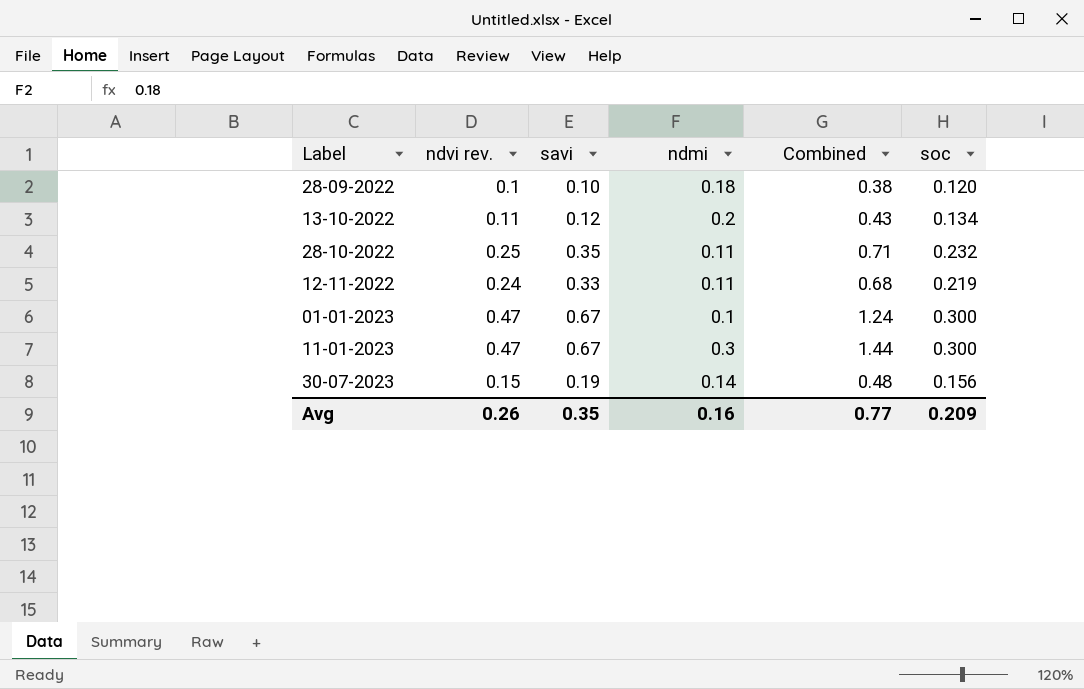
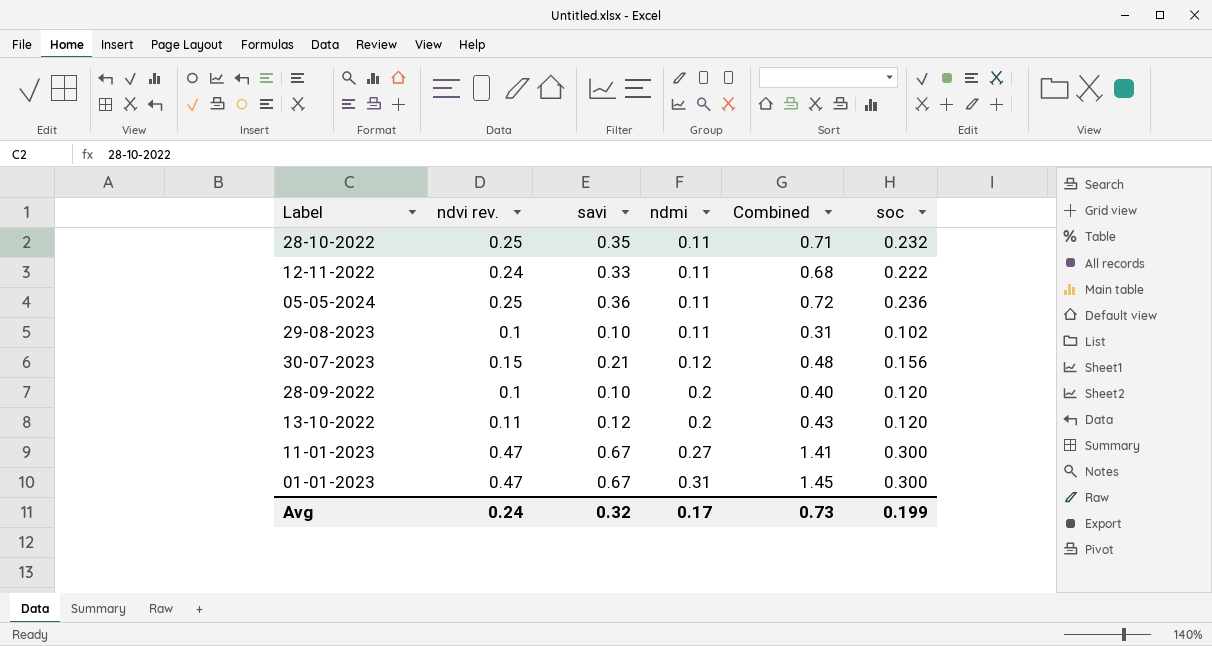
row order: Label ascending -> ndmi ascending
12-11-2022 | soc: 0.219 -> 0.222
row 05-05-2024: none -> 0.25 | 0.36 | 0.11 | 0.72 | 0.236
row 29-08-2023: none -> 0.1 | 0.10 | 0.11 | 0.31 | 0.102
30-07-2023 | savi: 0.19 -> 0.21
30-07-2023 | ndmi: 0.14 -> 0.12
28-09-2022 | ndmi: 0.18 -> 0.2
28-09-2022 | Combined: 0.38 -> 0.40
13-10-2022 | soc: 0.134 -> 0.120
11-01-2023 | ndmi: 0.3 -> 0.27
11-01-2023 | Combined: 1.44 -> 1.41
01-01-2023 | ndmi: 0.1 -> 0.31
01-01-2023 | Combined: 1.24 -> 1.45
Avg | ndvi rev.: 0.26 -> 0.24
Avg | savi: 0.35 -> 0.32
Avg | ndmi: 0.16 -> 0.17
Avg | Combined: 0.77 -> 0.73
Avg | soc: 0.209 -> 0.199

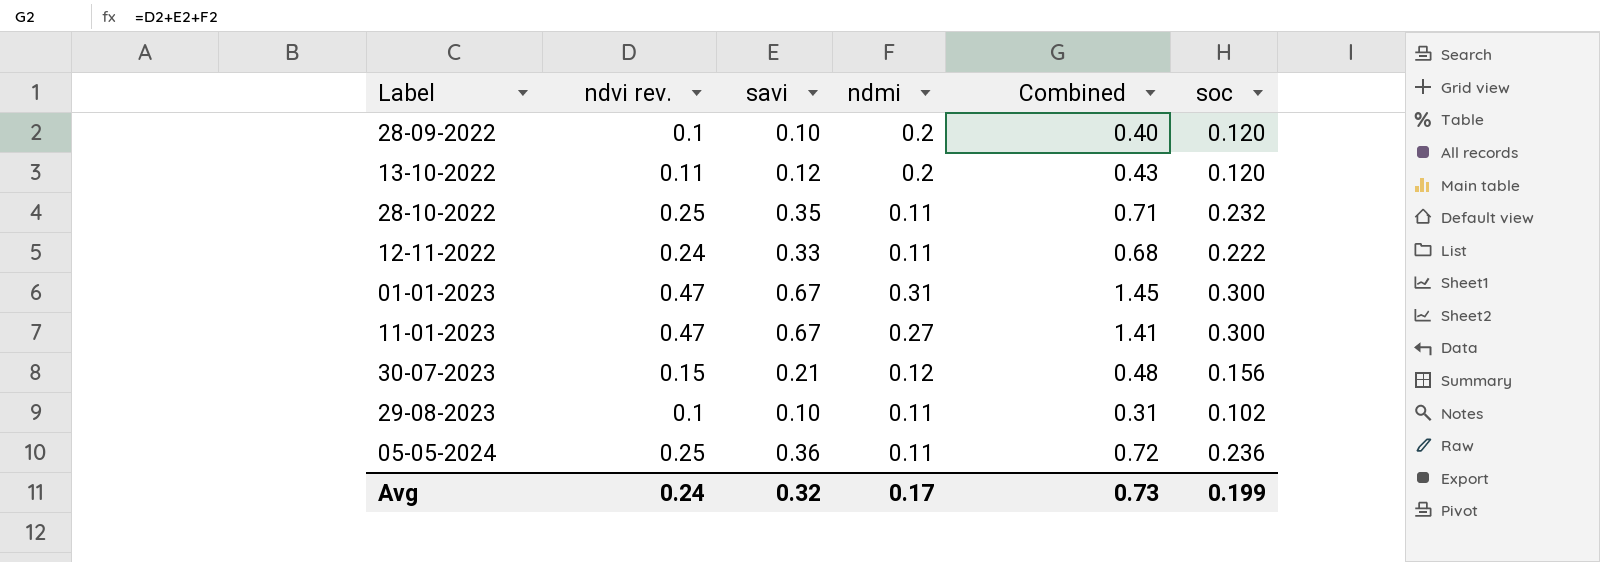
row order: ndmi ascending -> Label ascending

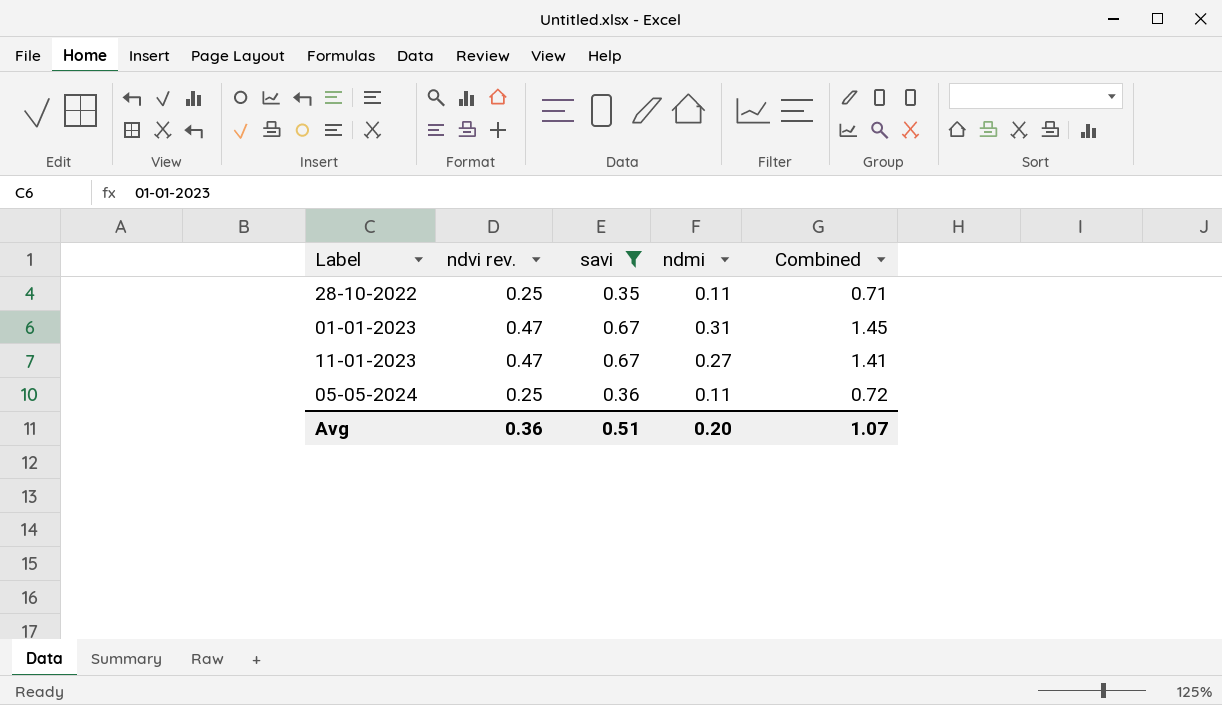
filter: none -> savi >= 0.35
column soc | position: 6 -> none
Avg | ndvi rev.: 0.24 -> 0.36
Avg | savi: 0.32 -> 0.51
Avg | ndmi: 0.17 -> 0.20
Avg | Combined: 0.73 -> 1.07

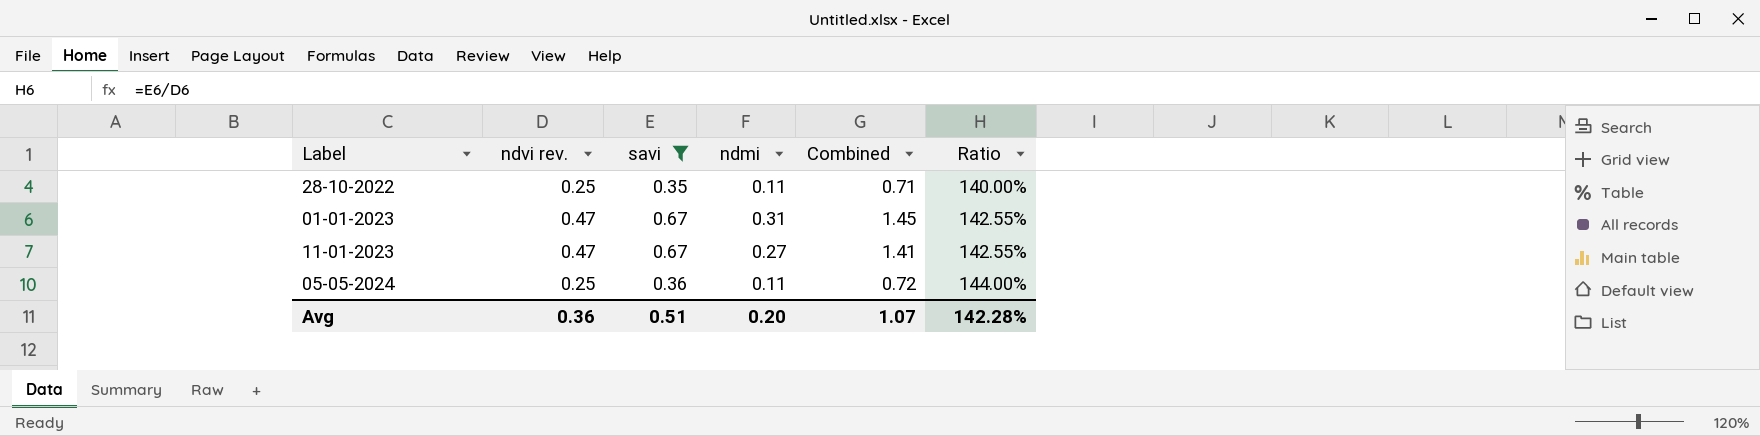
column Ratio | formula: none -> [savi] / [ndvi rev.]

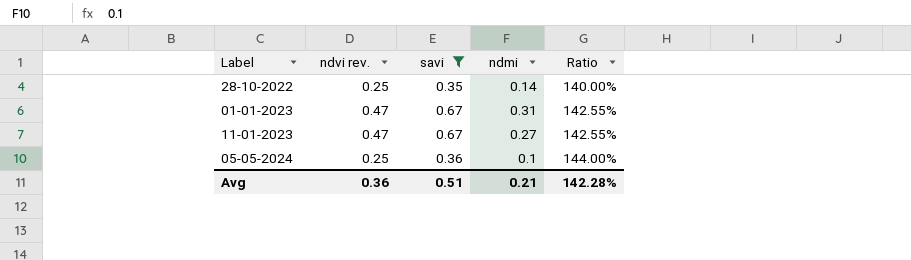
column Combined | formula: [ndvi rev.] + [savi] + [ndmi] -> none
28-10-2022 | ndmi: 0.11 -> 0.14
05-05-2024 | ndmi: 0.11 -> 0.1
Avg | ndmi: 0.20 -> 0.21

